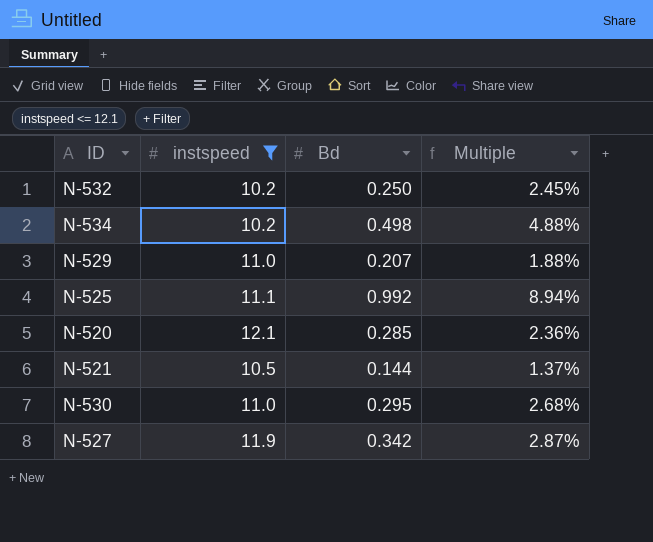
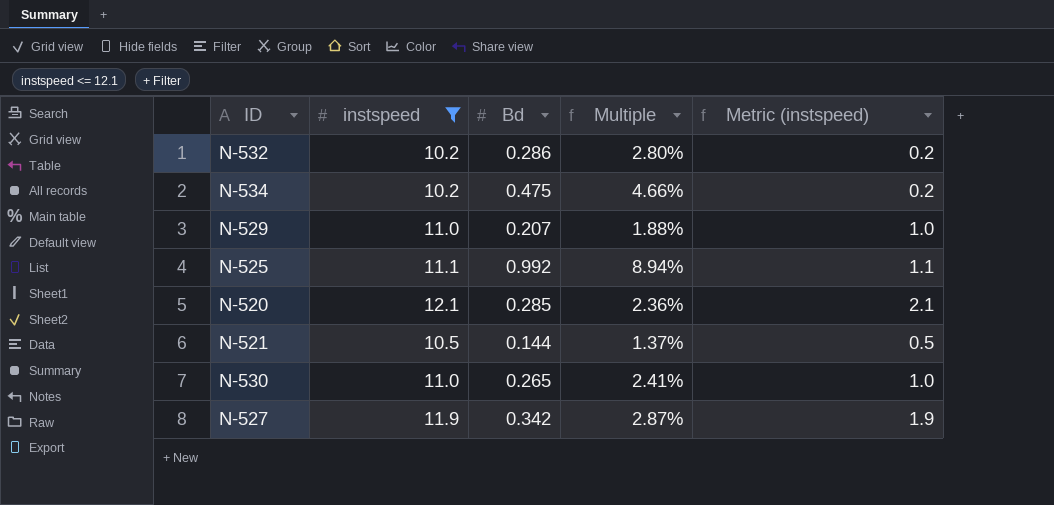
column Metric (instspeed) | formula: none -> [instspeed] - 10
N-532 | Bd: 0.250 -> 0.286
N-532 | Multiple: 2.45% -> 2.80%
N-534 | Bd: 0.498 -> 0.475
N-534 | Multiple: 4.88% -> 4.66%
N-530 | Bd: 0.295 -> 0.265
N-530 | Multiple: 2.68% -> 2.41%

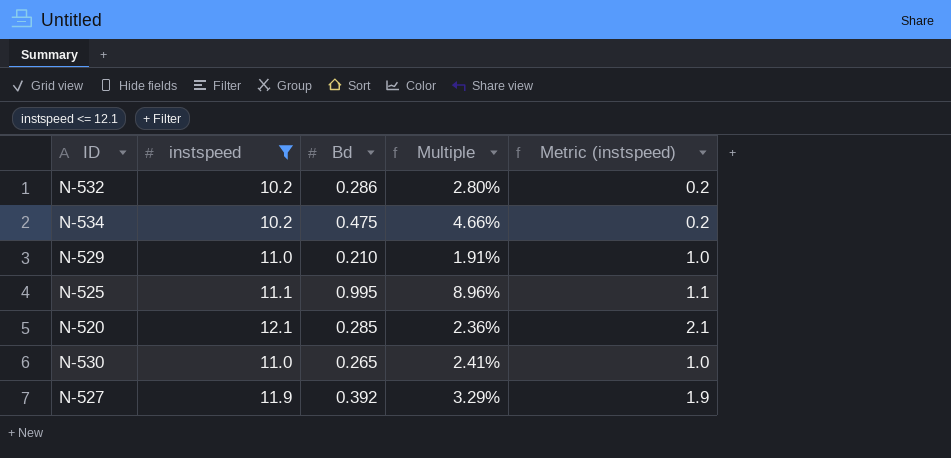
row N-521: 10.5 | 0.144 | 1.37% | 0.5 -> none
N-529 | Bd: 0.207 -> 0.210
N-529 | Multiple: 1.88% -> 1.91%
N-525 | Bd: 0.992 -> 0.995
N-525 | Multiple: 8.94% -> 8.96%
N-527 | Bd: 0.342 -> 0.392
N-527 | Multiple: 2.87% -> 3.29%

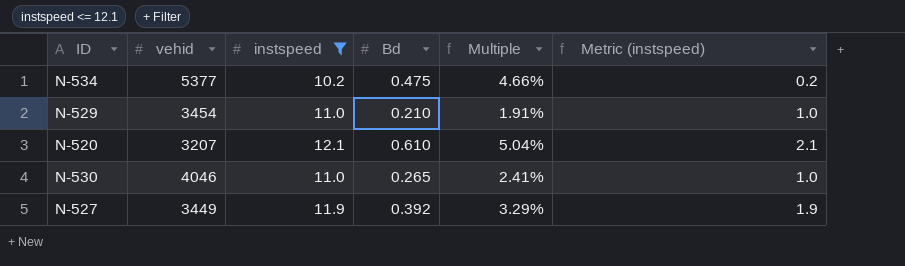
column vehid | position: none -> 2
row N-532: 10.2 | 0.286 | 2.80% | 0.2 -> none
row N-525: 11.1 | 0.995 | 8.96% | 1.1 -> none
N-520 | Bd: 0.285 -> 0.610
N-520 | Multiple: 2.36% -> 5.04%

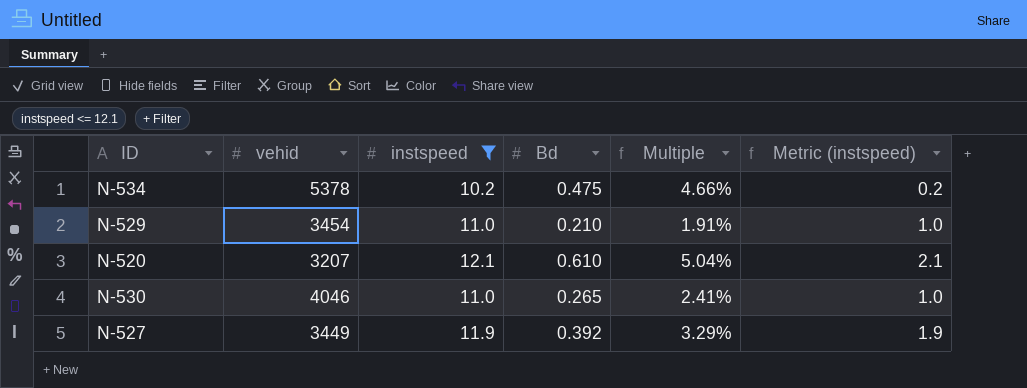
N-534 | vehid: 5377 -> 5378

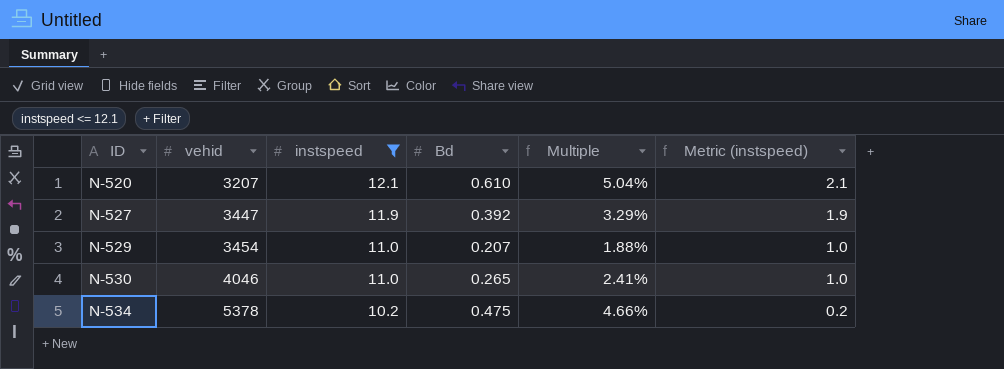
row order: none -> ID ascending
N-527 | vehid: 3449 -> 3447
N-529 | Bd: 0.210 -> 0.207
N-529 | Multiple: 1.91% -> 1.88%

